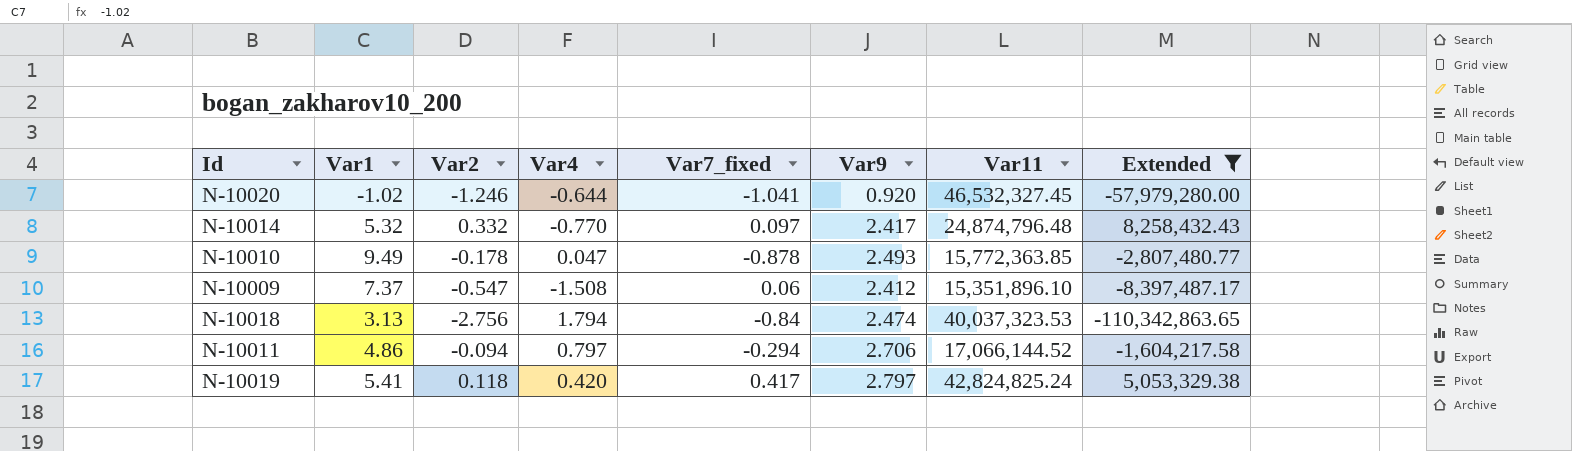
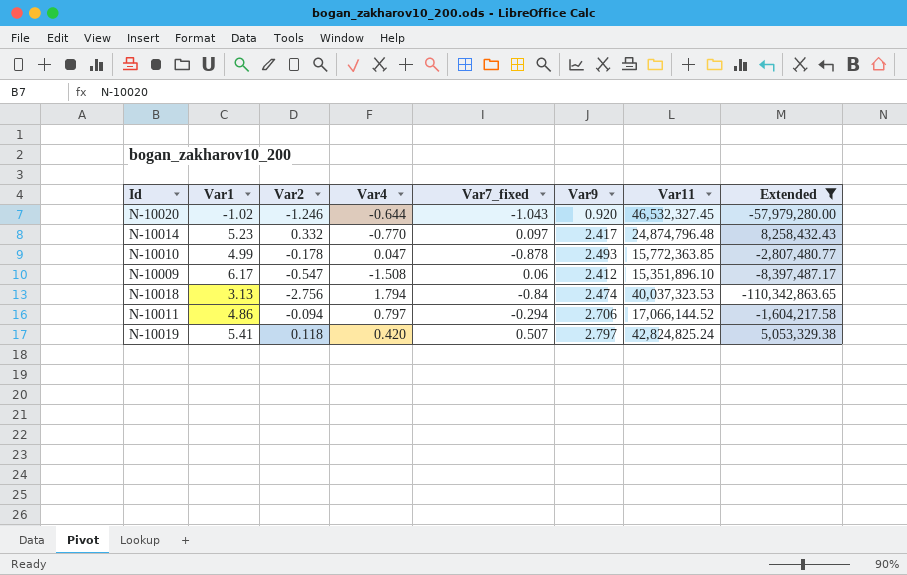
N-10020 | Var7_fixed: -1.041 -> -1.043
N-10014 | Var1: 5.32 -> 5.23
N-10010 | Var1: 9.49 -> 4.99
N-10009 | Var1: 7.37 -> 6.17
N-10019 | Var7_fixed: 0.417 -> 0.507

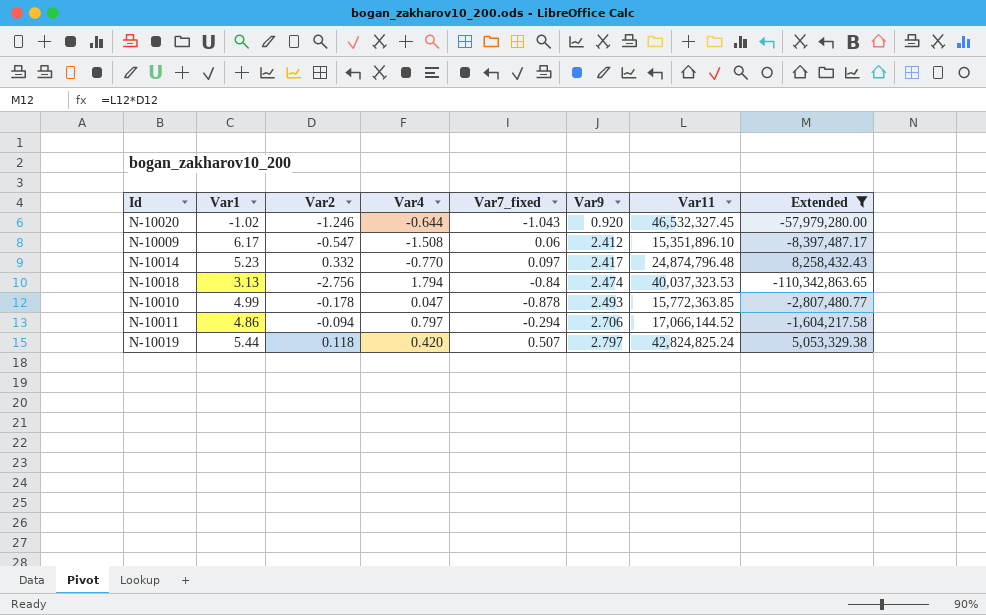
row order: none -> Var9 ascending
N-10019 | Var1: 5.41 -> 5.44

